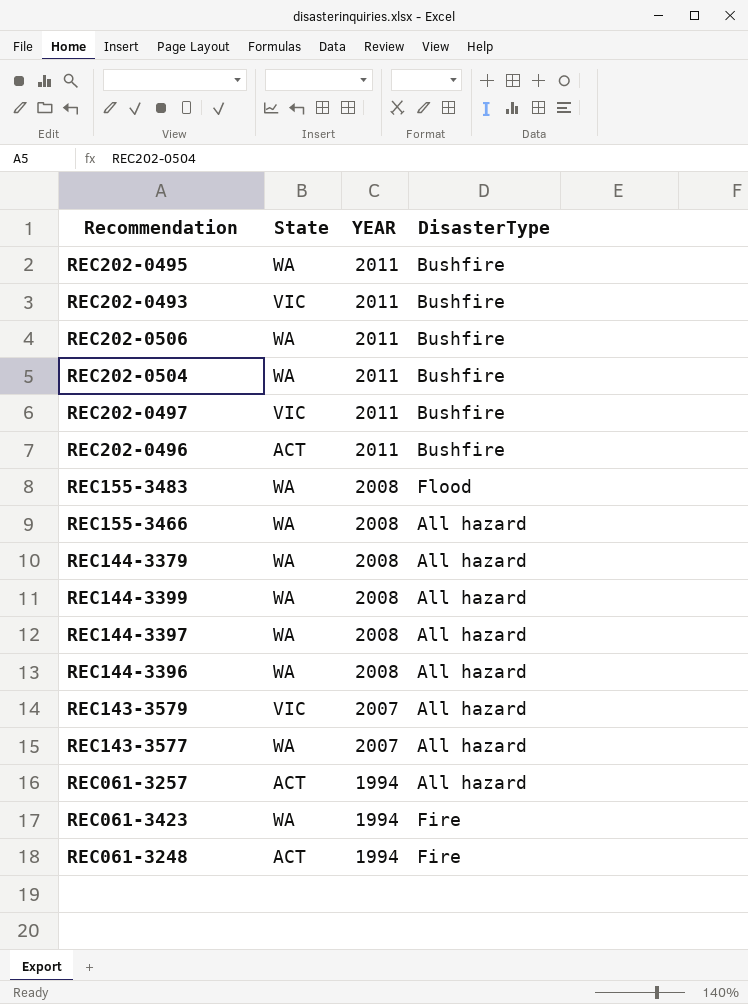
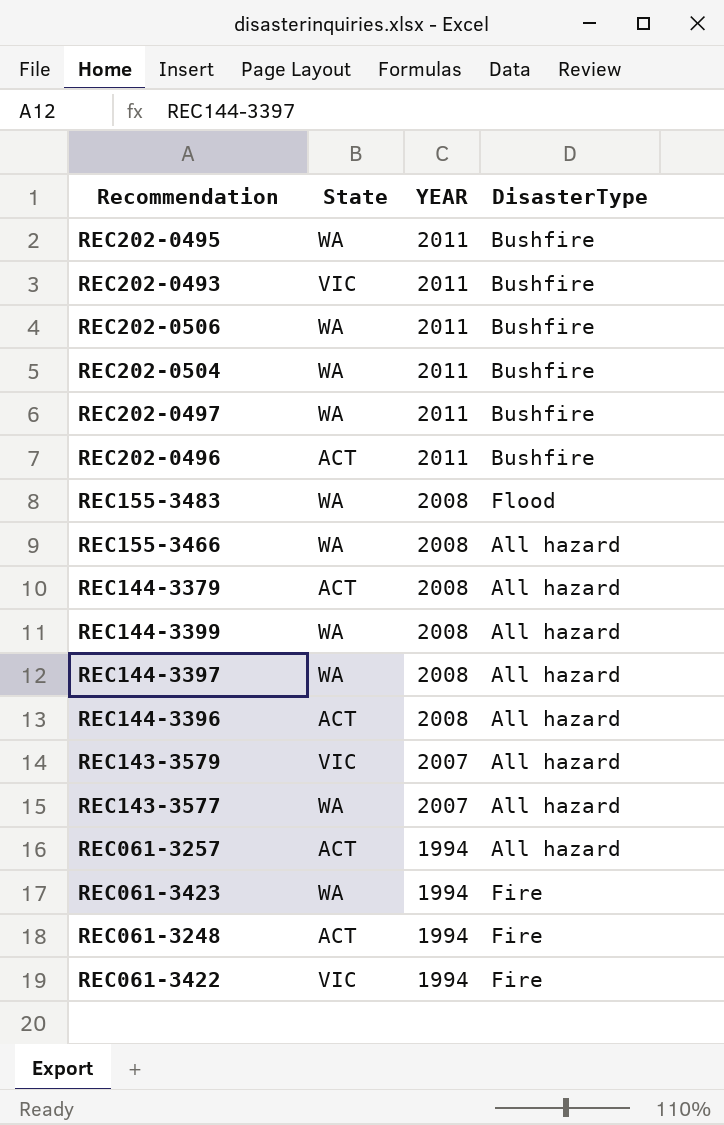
REC202-0497 | State: VIC -> WA
REC144-3379 | State: WA -> ACT
REC144-3396 | State: WA -> ACT
row REC061-3422: none -> VIC | 1994 | Fire

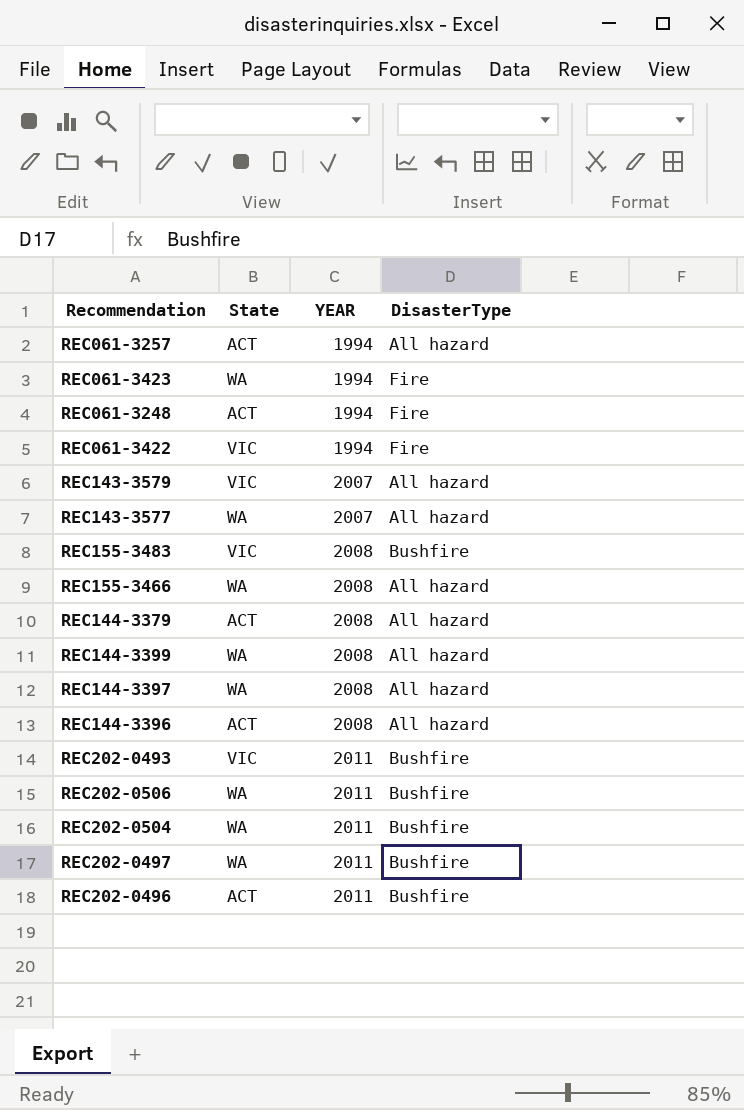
row order: YEAR descending -> YEAR ascending
row REC202-0495: WA | 2011 | Bushfire -> none
REC155-3483 | State: WA -> VIC
REC155-3483 | DisasterType: Flood -> Bushfire

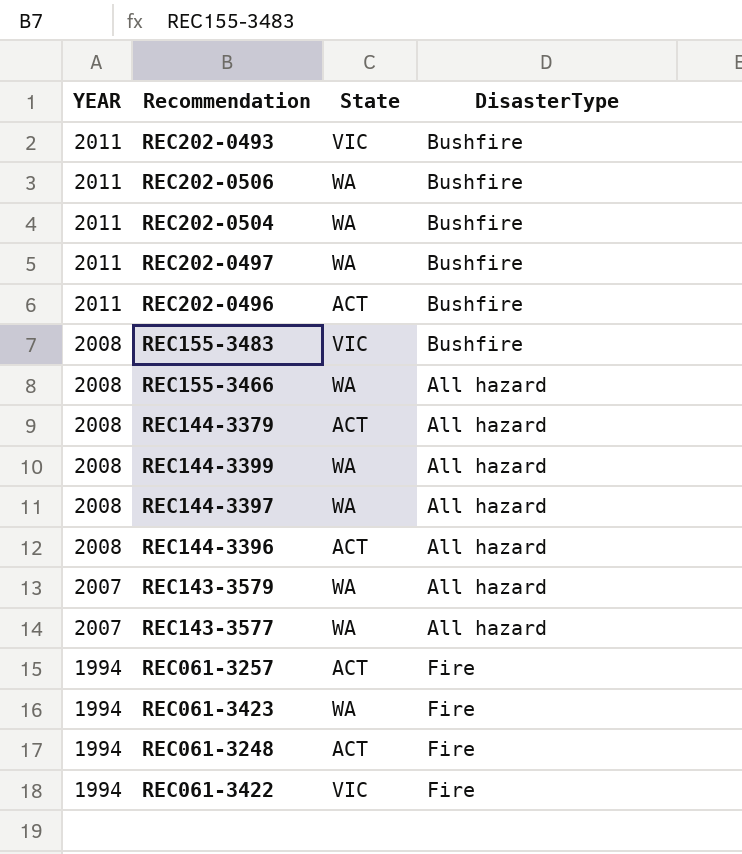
row order: YEAR ascending -> YEAR descending
column YEAR | position: 3 -> 1
REC143-3579 | State: VIC -> WA
REC061-3257 | DisasterType: All hazard -> Fire

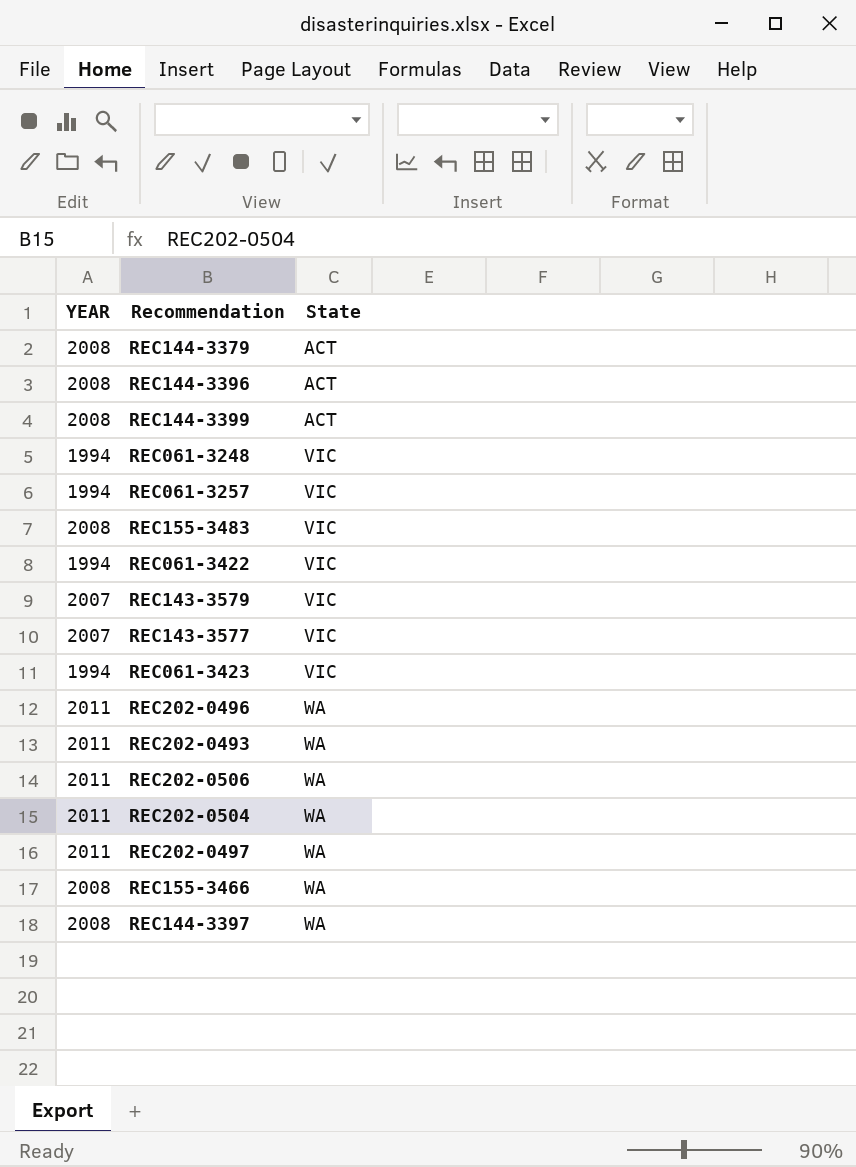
row order: YEAR descending -> State ascending
column DisasterType | position: 4 -> none
REC144-3399 | State: WA -> ACT
REC061-3248 | State: ACT -> VIC
REC061-3257 | State: ACT -> VIC
REC143-3579 | State: WA -> VIC
REC143-3577 | State: WA -> VIC
REC061-3423 | State: WA -> VIC
REC202-0496 | State: ACT -> WA
REC202-0493 | State: VIC -> WA

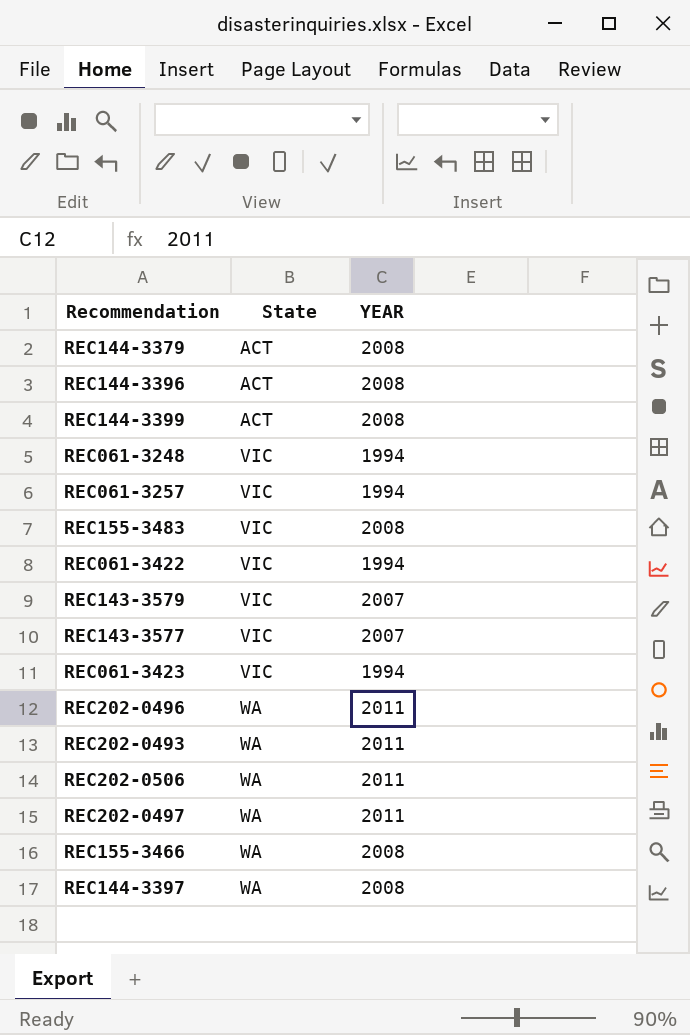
column YEAR | position: 1 -> 3
row REC202-0504: 2011 | WA -> none

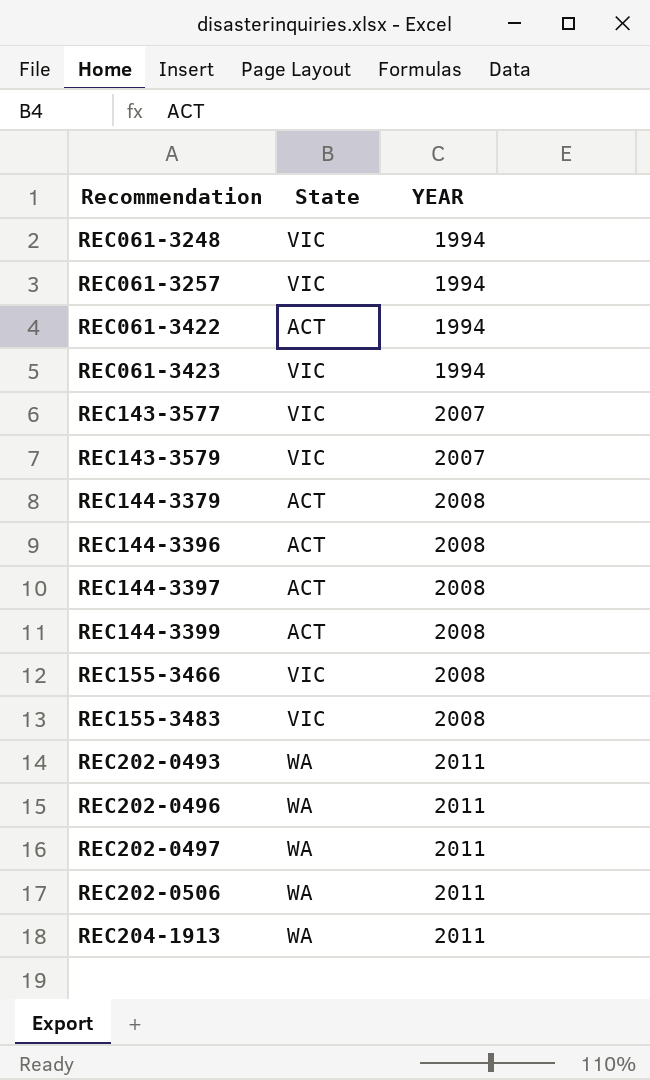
row order: State ascending -> Recommendation ascending
REC061-3422 | State: VIC -> ACT
REC144-3397 | State: WA -> ACT
REC155-3466 | State: WA -> VIC
row REC204-1913: none -> WA | 2011

